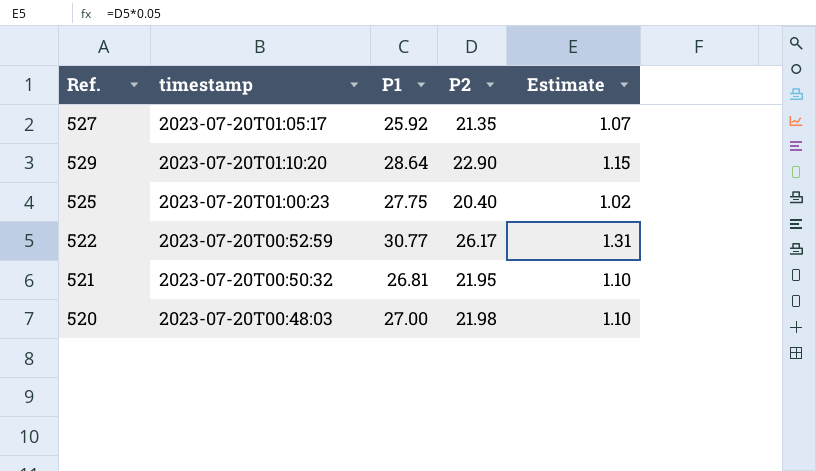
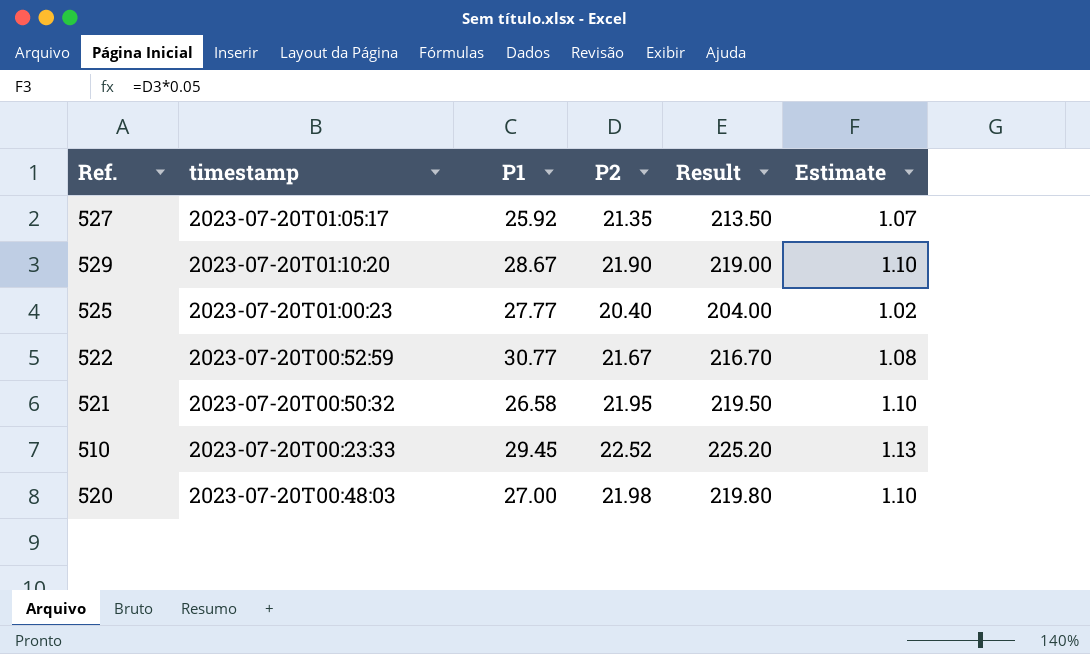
column Result | formula: none -> [P2] * 10
529 | P1: 28.64 -> 28.67
529 | P2: 22.90 -> 21.90
529 | Estimate: 1.15 -> 1.10
525 | P1: 27.75 -> 27.77
522 | P2: 26.17 -> 21.67
522 | Estimate: 1.31 -> 1.08
521 | P1: 26.81 -> 26.58
row 510: none -> 2023-07-20T00:23:33 | 29.45 | 22.52 | 225.20 | 1.13

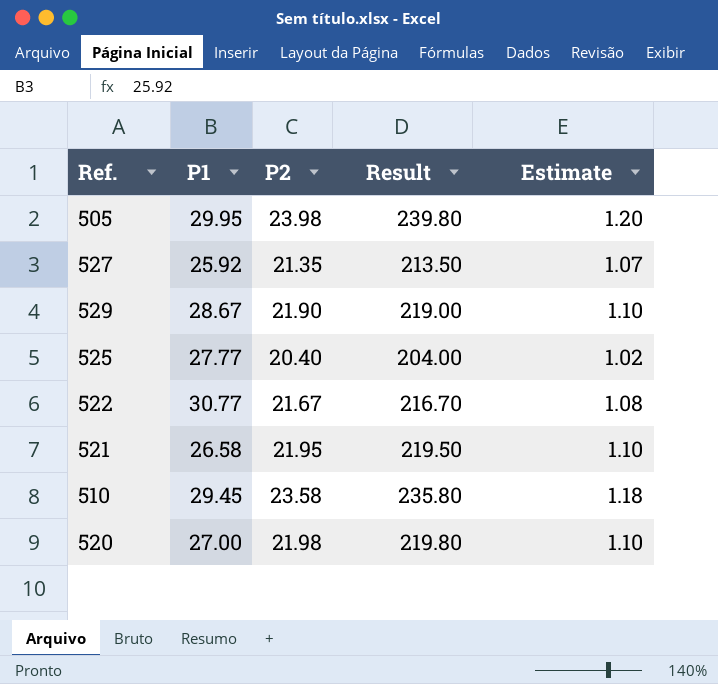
column timestamp | position: 2 -> none
row 505: none -> 29.95 | 23.98 | 239.80 | 1.20
510 | P2: 22.52 -> 23.58
510 | Result: 225.20 -> 235.80
510 | Estimate: 1.13 -> 1.18

